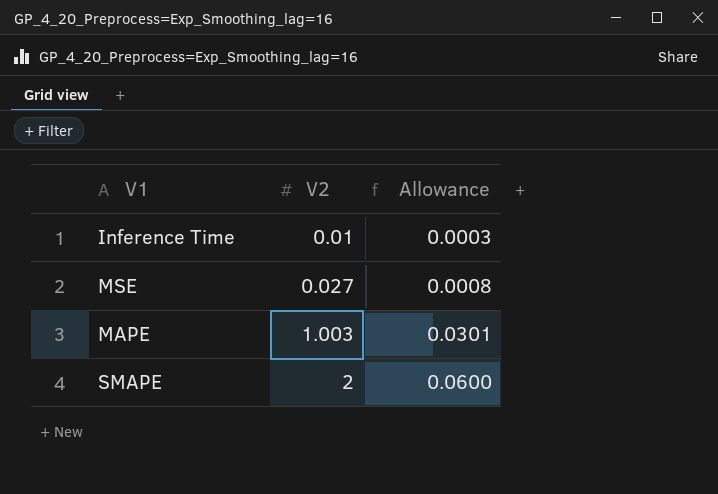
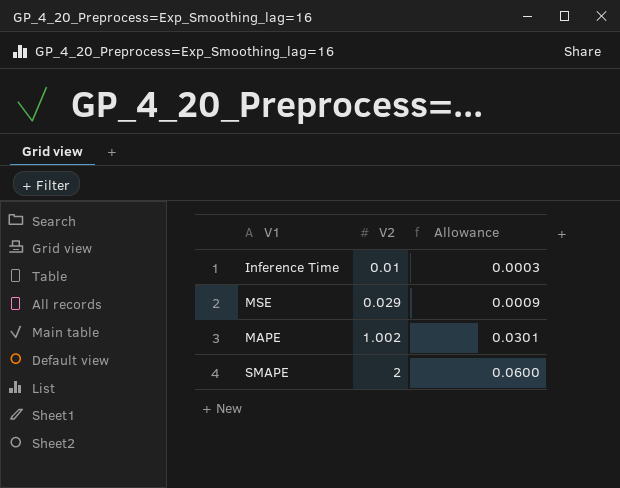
MSE | V2: 0.027 -> 0.029
MSE | Allowance: 0.0008 -> 0.0009
MAPE | V2: 1.003 -> 1.002

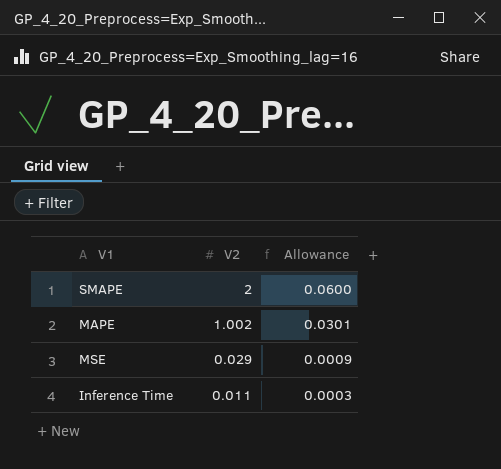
row order: V2 ascending -> V2 descending
Inference Time | V2: 0.01 -> 0.011

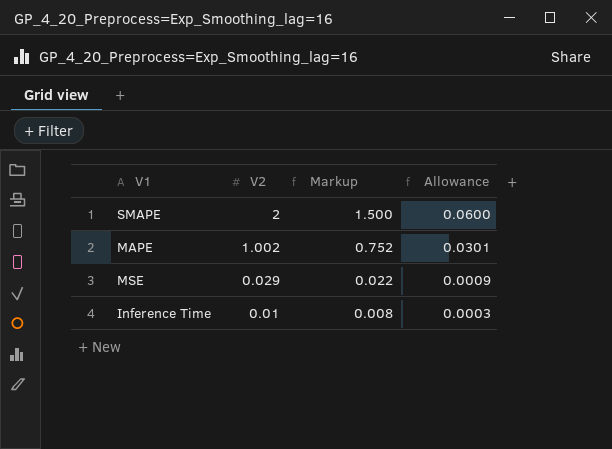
column Markup | formula: none -> [V2] * 0.75
Inference Time | V2: 0.011 -> 0.01

